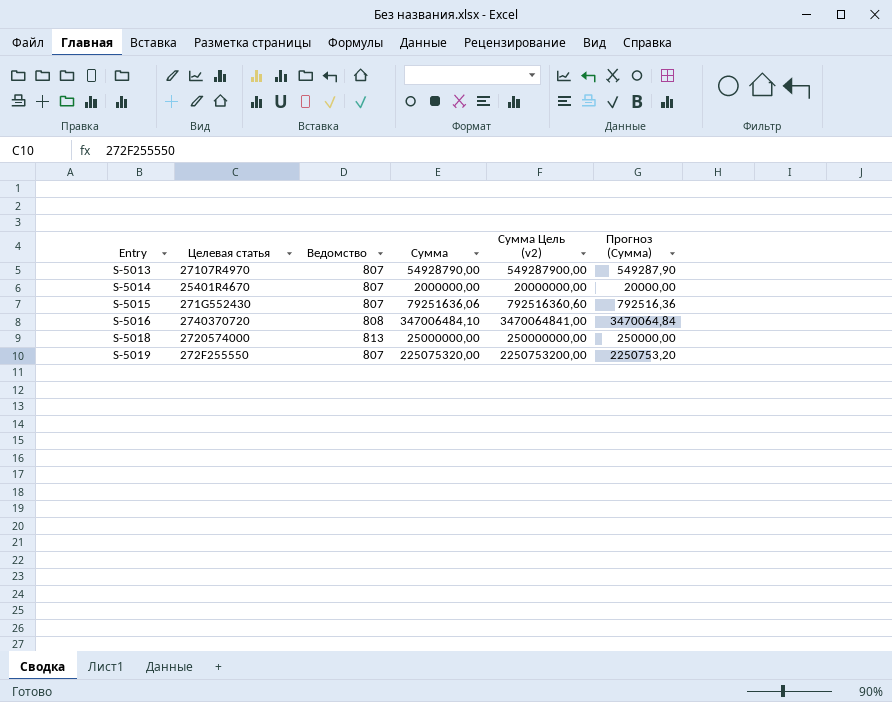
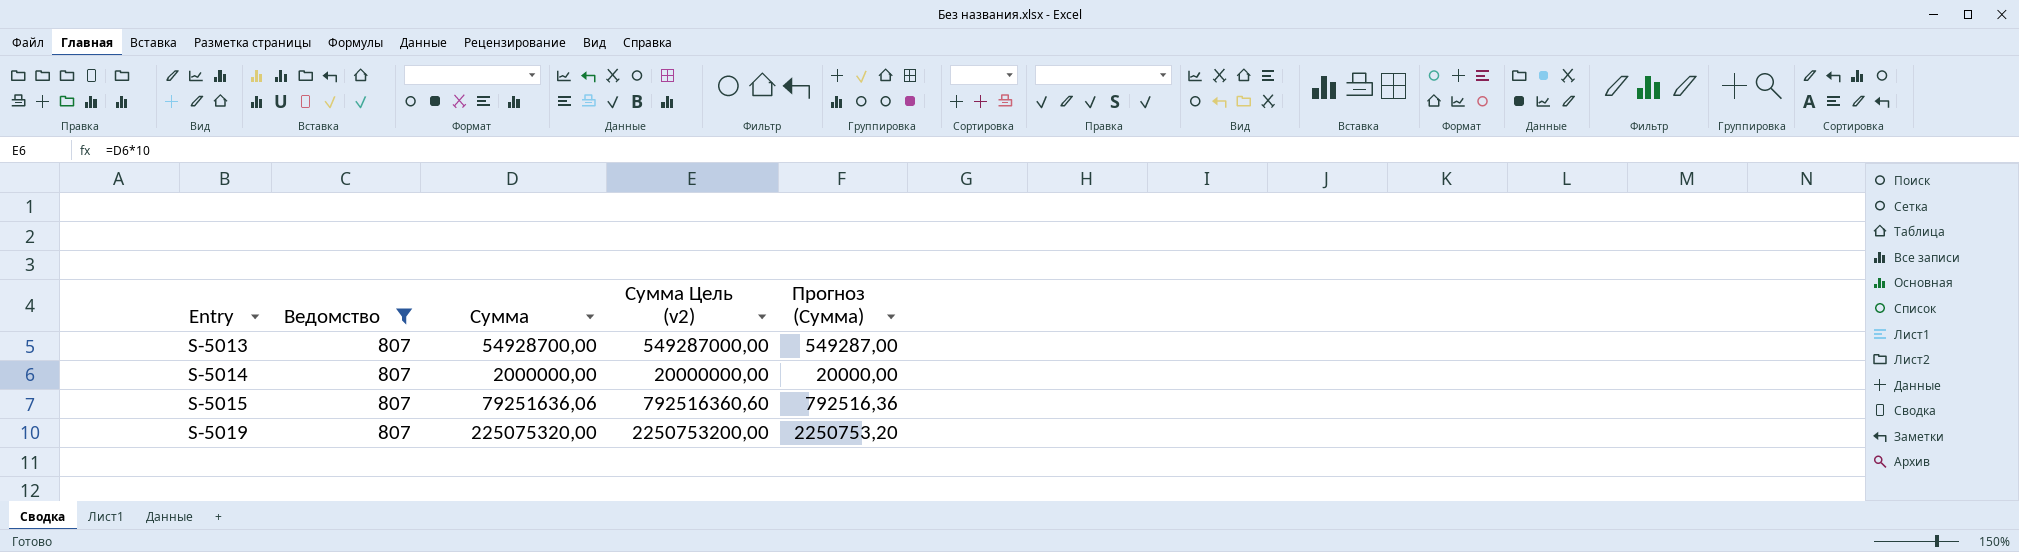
filter: none -> Ведомство = 807
column Целевая статья | position: 2 -> none
S-5013 | Сумма: 54928790,00 -> 54928700,00
S-5013 | Сумма Цель (v2): 549287900,00 -> 549287000,00
S-5013 | Прогноз (Сумма): 549287,90 -> 549287,00

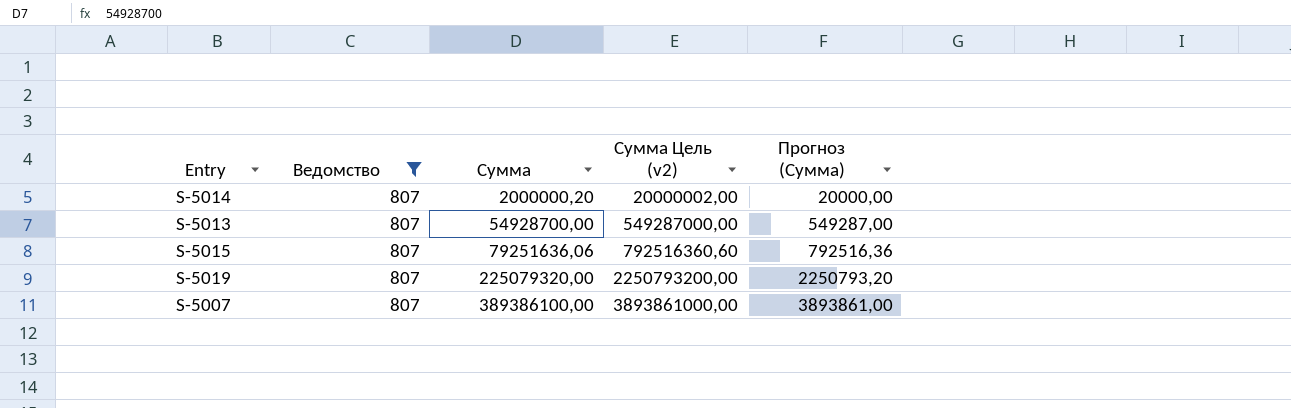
row order: Entry ascending -> Сумма ascending
S-5014 | Сумма: 2000000,00 -> 2000000,20
S-5014 | Сумма Цель (v2): 20000000,00 -> 20000002,00
S-5019 | Сумма: 225075320,00 -> 225079320,00
S-5019 | Сумма Цель (v2): 2250753200,00 -> 2250793200,00
S-5019 | Прогноз (Сумма): 2250753,20 -> 2250793,20
row S-5007: none -> 807 | 389386100,00 | 3893861000,00 | 3893861,00

